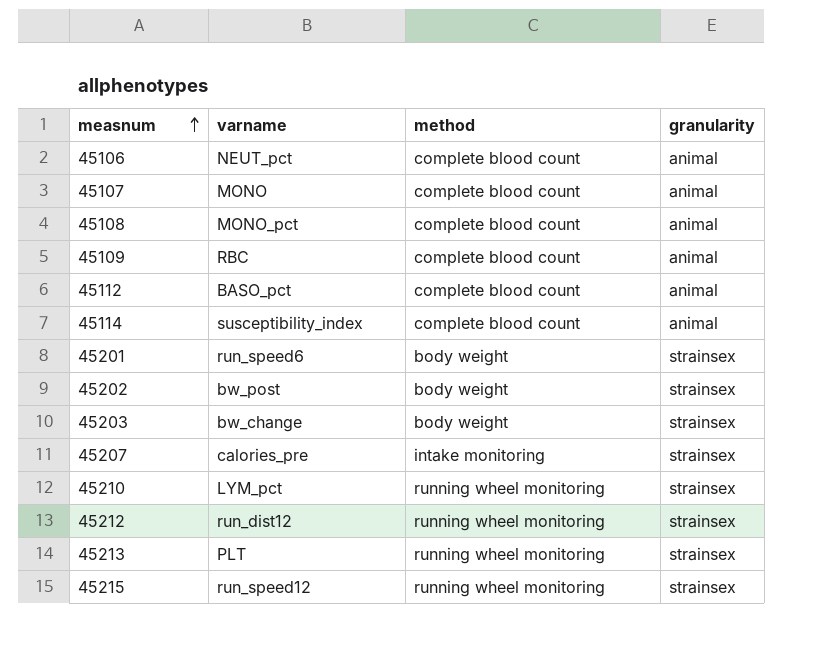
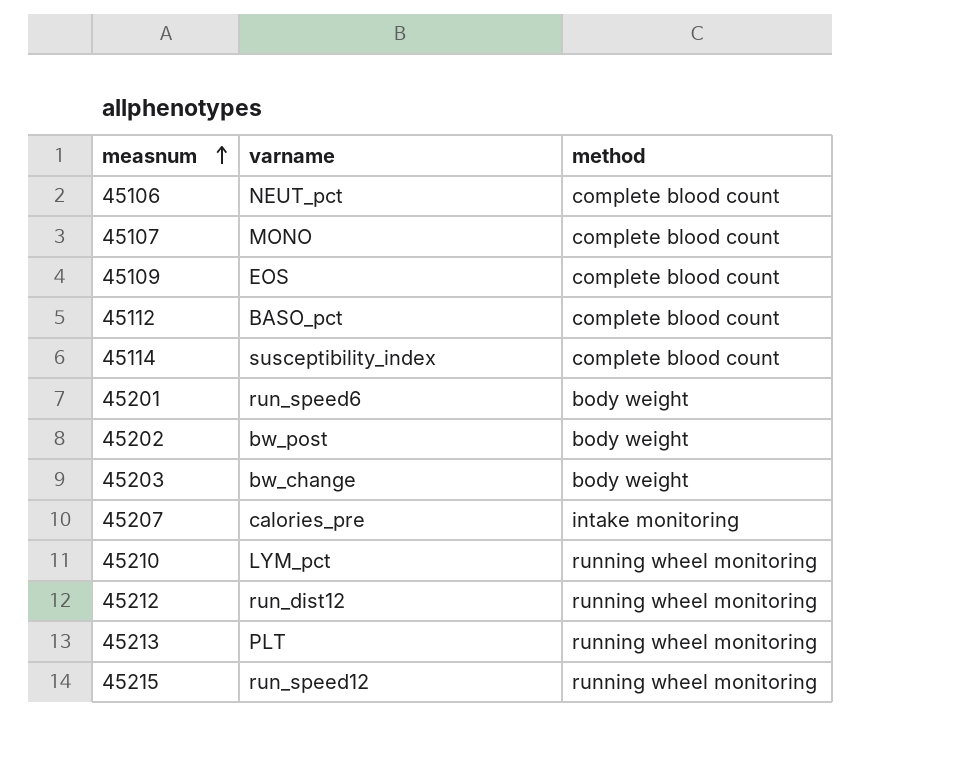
column granularity | position: 4 -> none
row 45108: MONO_pct | complete blood count | animal -> none
45109 | varname: RBC -> EOS

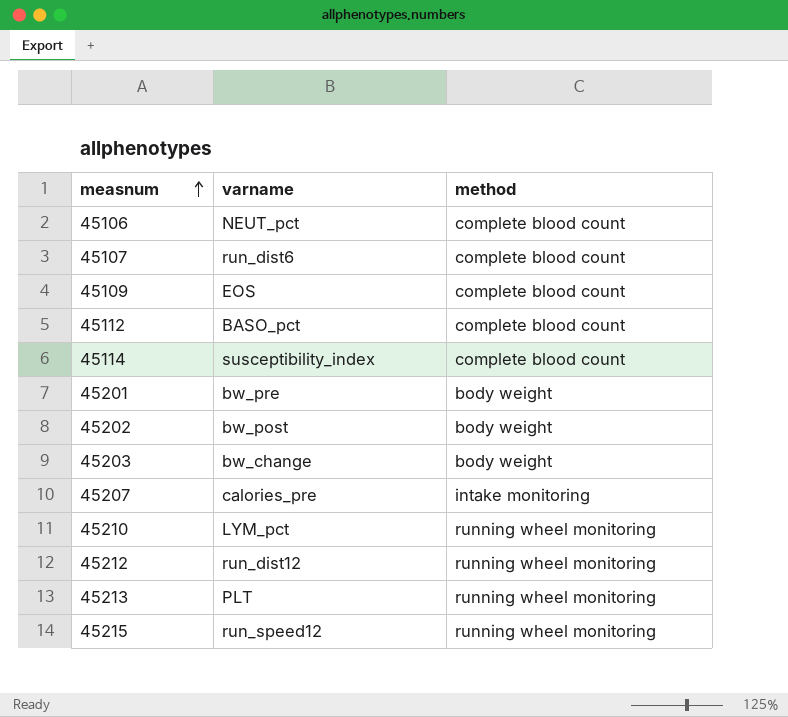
45107 | varname: MONO -> run_dist6
45201 | varname: run_speed6 -> bw_pre

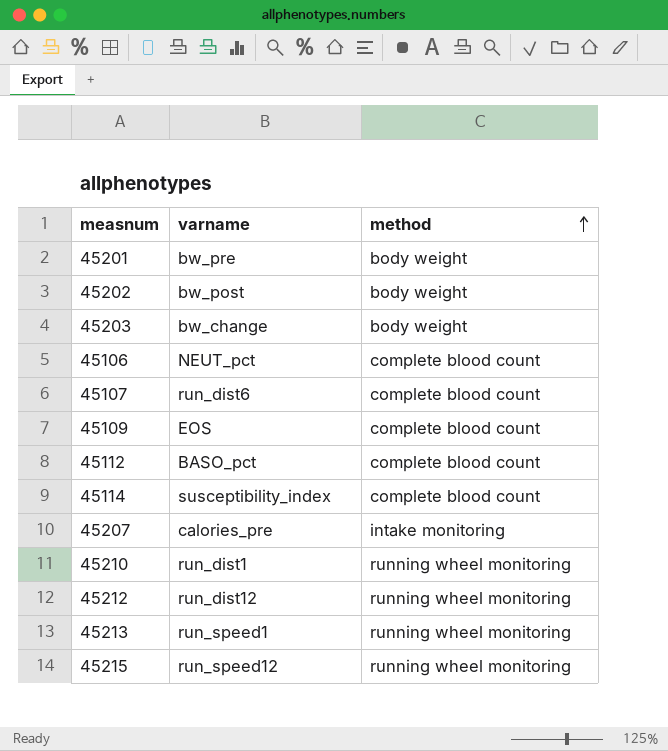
row order: measnum ascending -> method ascending
45210 | varname: LYM_pct -> run_dist1
45213 | varname: PLT -> run_speed1

